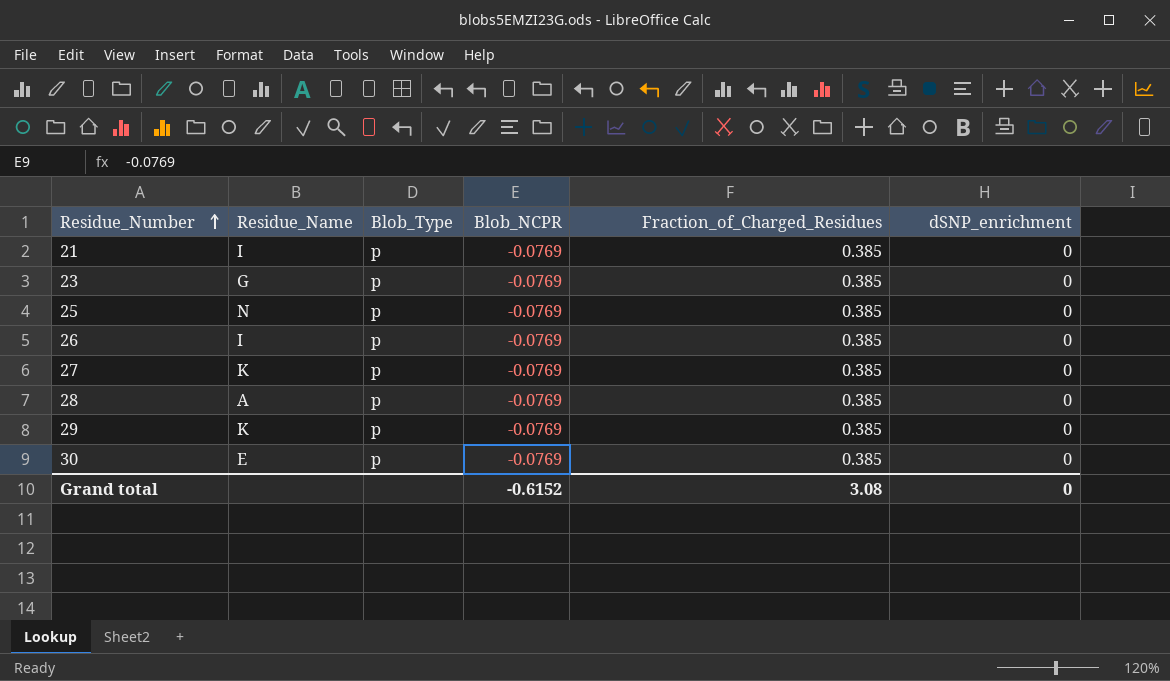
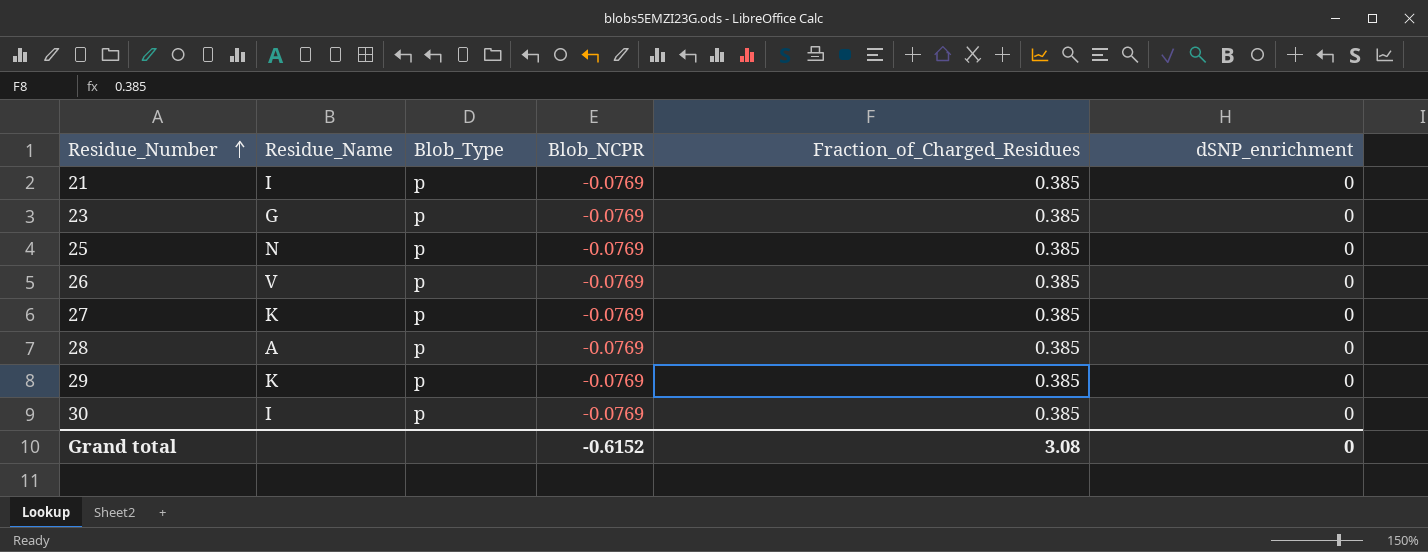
26 | Residue_Name: I -> V
30 | Residue_Name: E -> I

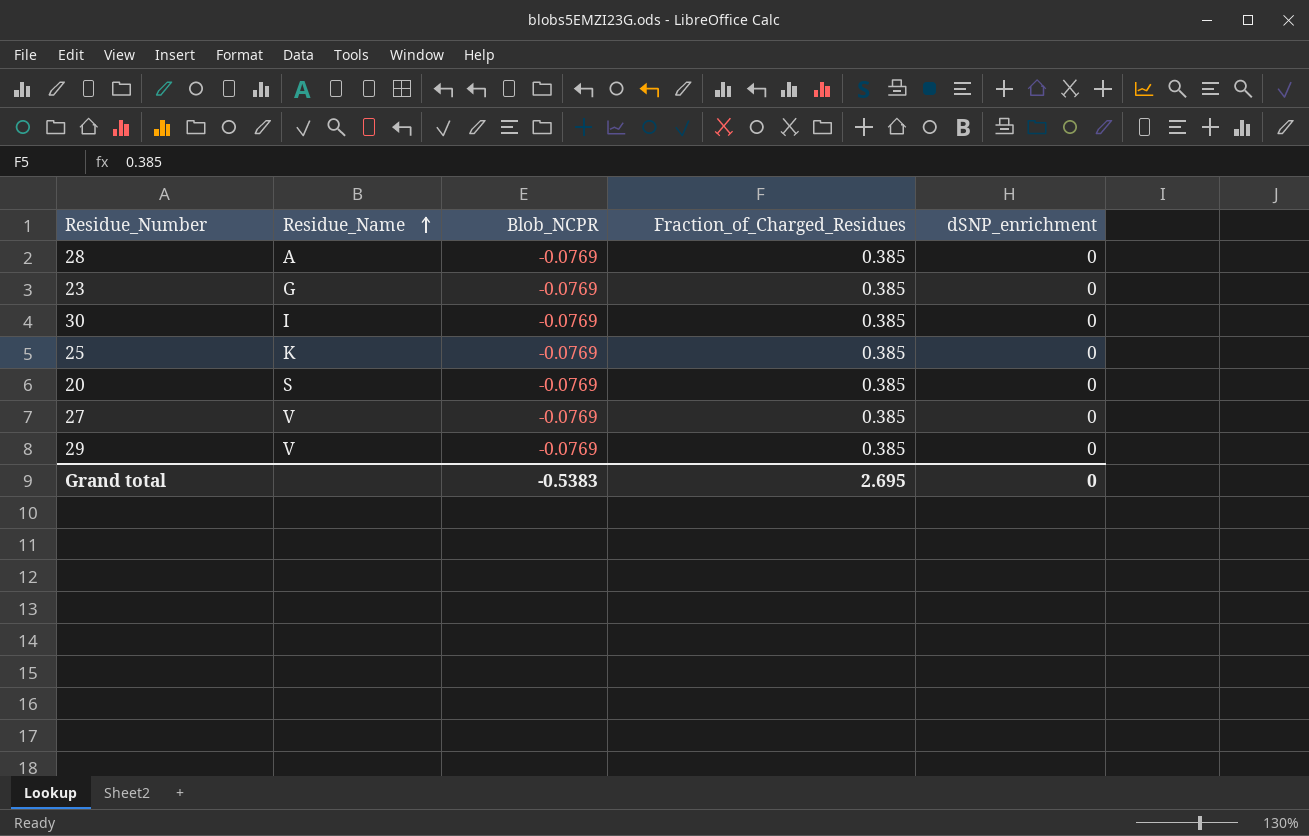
row order: Residue_Number ascending -> Residue_Name ascending
column Blob_Type | position: 3 -> none
row 21: I | p | -0.0769 | 0.385 | 0 -> none
row 26: V | p | -0.0769 | 0.385 | 0 -> none
25 | Residue_Name: N -> K
row 20: none -> S | -0.0769 | 0.385 | 0
27 | Residue_Name: K -> V
29 | Residue_Name: K -> V
Grand total | Blob_NCPR: -0.6152 -> -0.5383
Grand total | Fraction_of_Charged_Residues: 3.08 -> 2.695

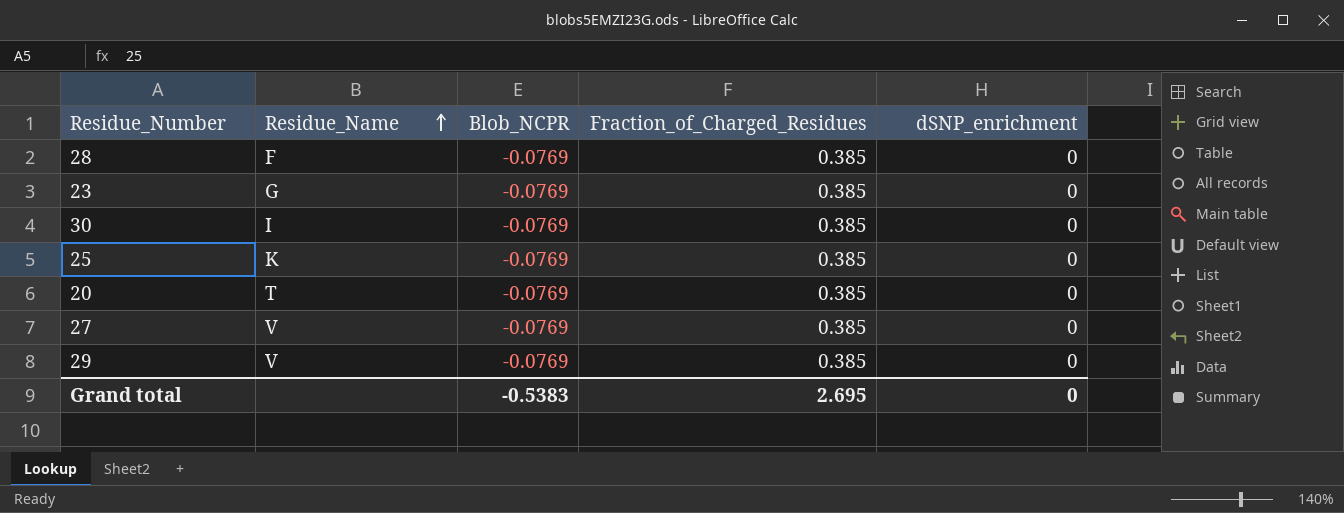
28 | Residue_Name: A -> F
20 | Residue_Name: S -> T

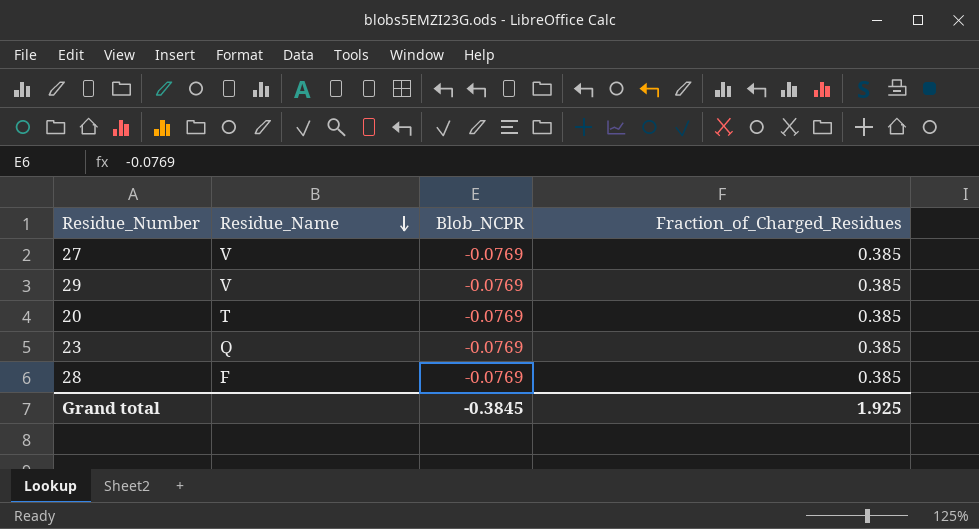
row order: Residue_Name ascending -> Residue_Name descending
column dSNP_enrichment | position: 5 -> none
row 30: I | -0.0769 | 0.385 | 0 -> none
row 25: K | -0.0769 | 0.385 | 0 -> none
23 | Residue_Name: G -> Q
Grand total | Blob_NCPR: -0.5383 -> -0.3845
Grand total | Fraction_of_Charged_Residues: 2.695 -> 1.925

